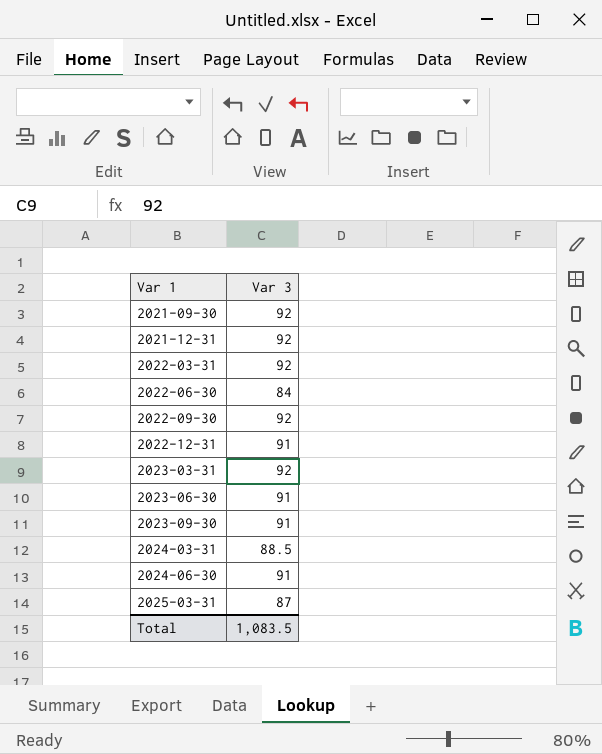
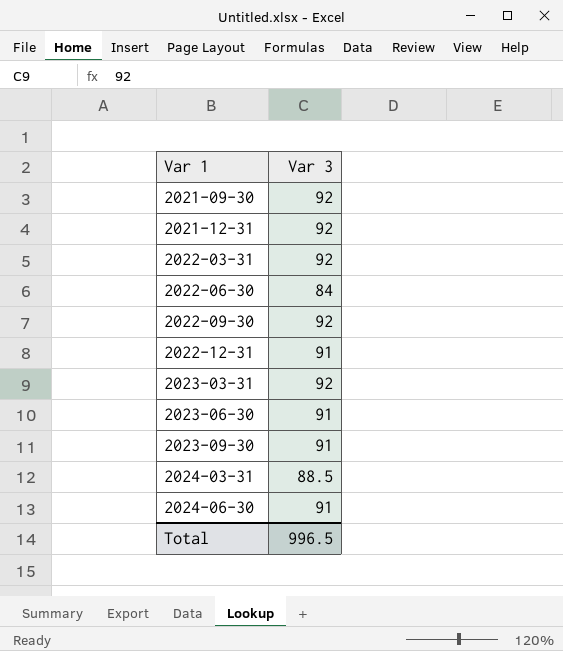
row 2025-03-31: 87 -> none
Total | Var 3: 1,083.5 -> 996.5

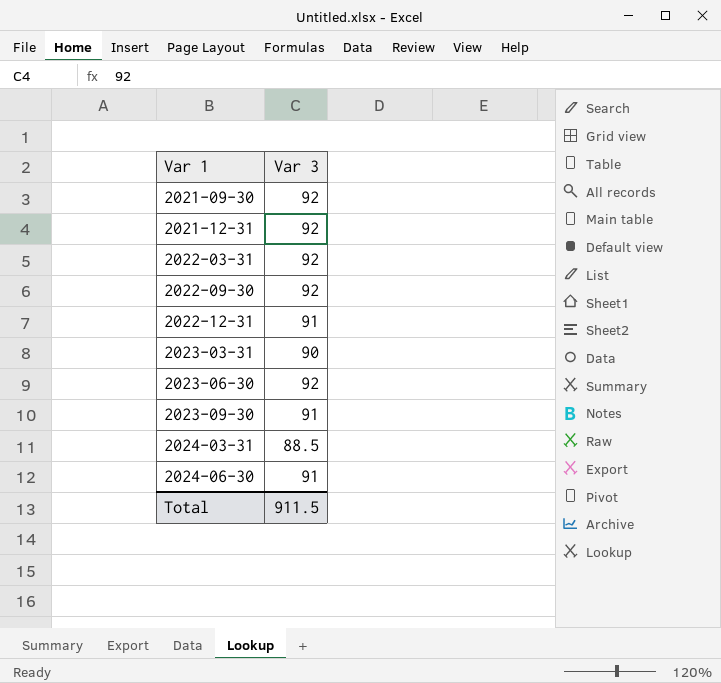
row 2022-06-30: 84 -> none
2023-03-31 | Var 3: 92 -> 90
2023-06-30 | Var 3: 91 -> 92
Total | Var 3: 996.5 -> 911.5

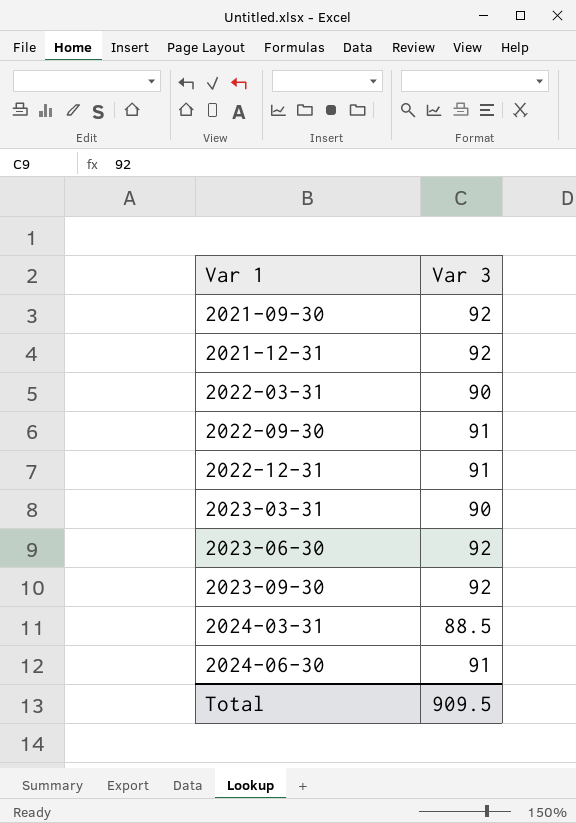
2022-03-31 | Var 3: 92 -> 90
2022-09-30 | Var 3: 92 -> 91
2023-09-30 | Var 3: 91 -> 92
Total | Var 3: 911.5 -> 909.5

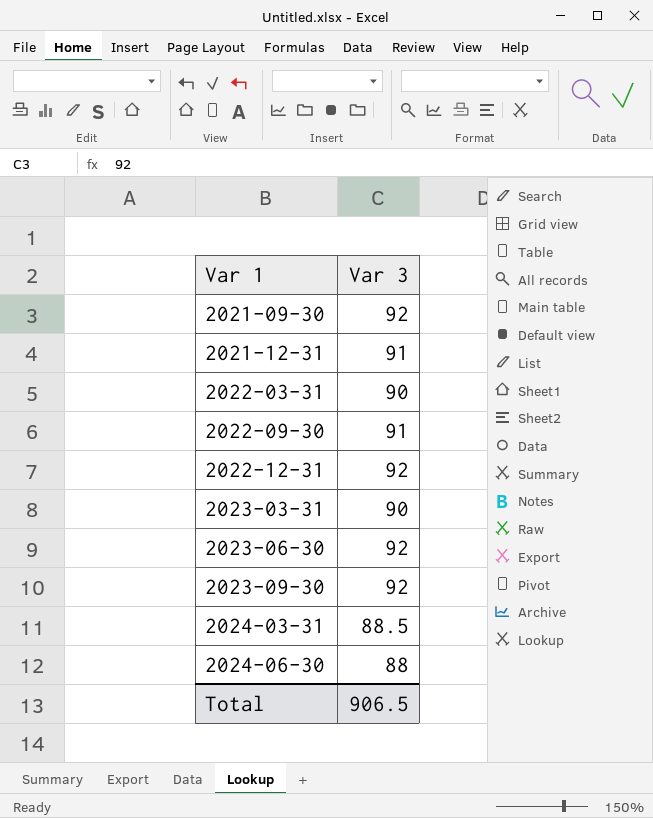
2021-12-31 | Var 3: 92 -> 91
2022-12-31 | Var 3: 91 -> 92
2024-06-30 | Var 3: 91 -> 88
Total | Var 3: 909.5 -> 906.5

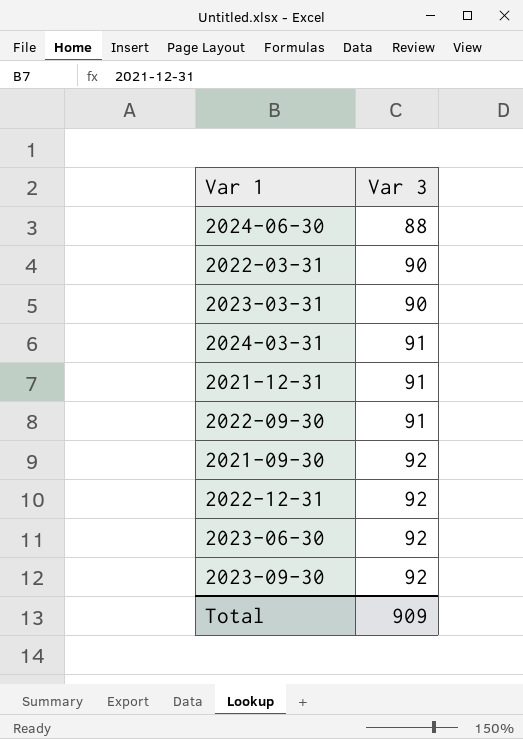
row order: Var 1 ascending -> Var 3 ascending
2024-03-31 | Var 3: 88.5 -> 91
Total | Var 3: 906.5 -> 909

